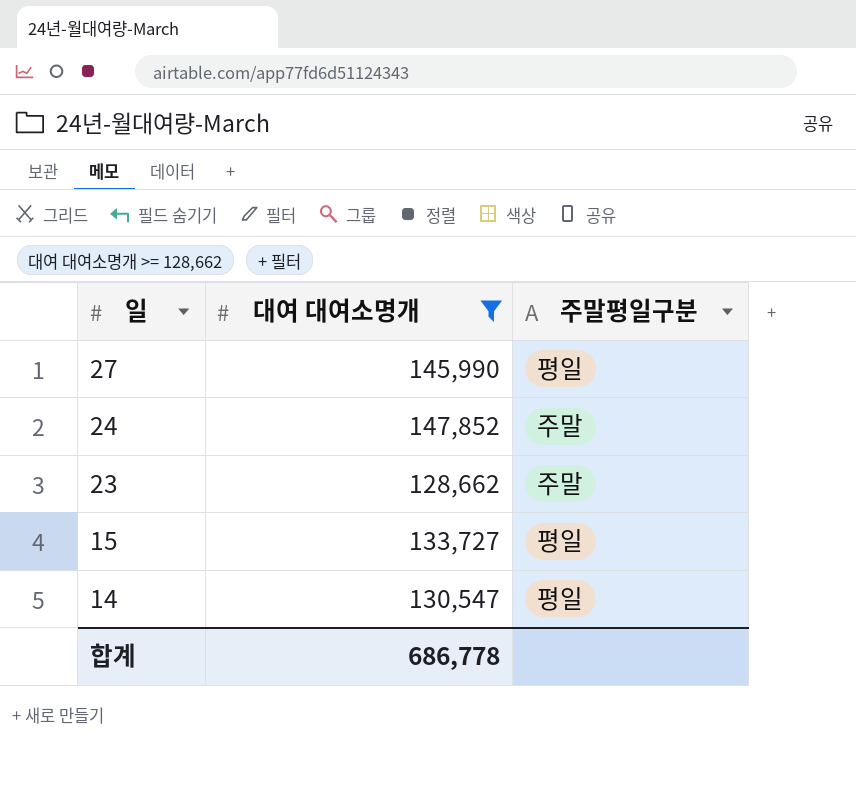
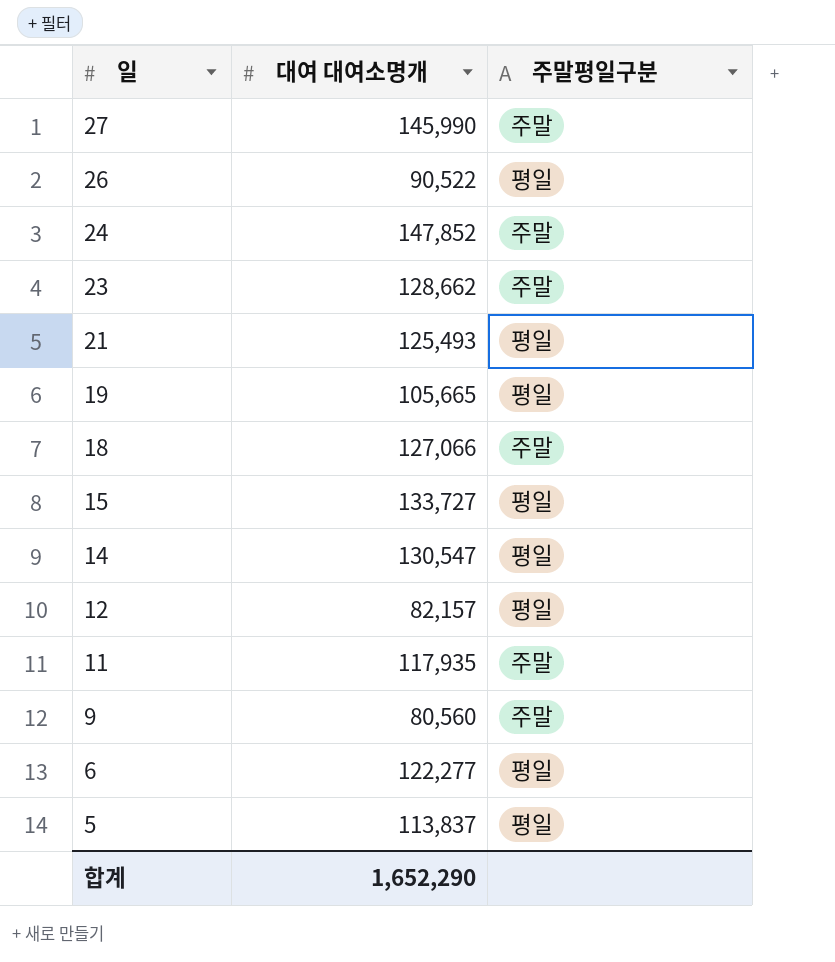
filter: 대여 대여소명개 >= 128,662 -> none
27 | 주말평일구분: 평일 -> 주말
합계 | 대여 대여소명개: 686,778 -> 1,652,290

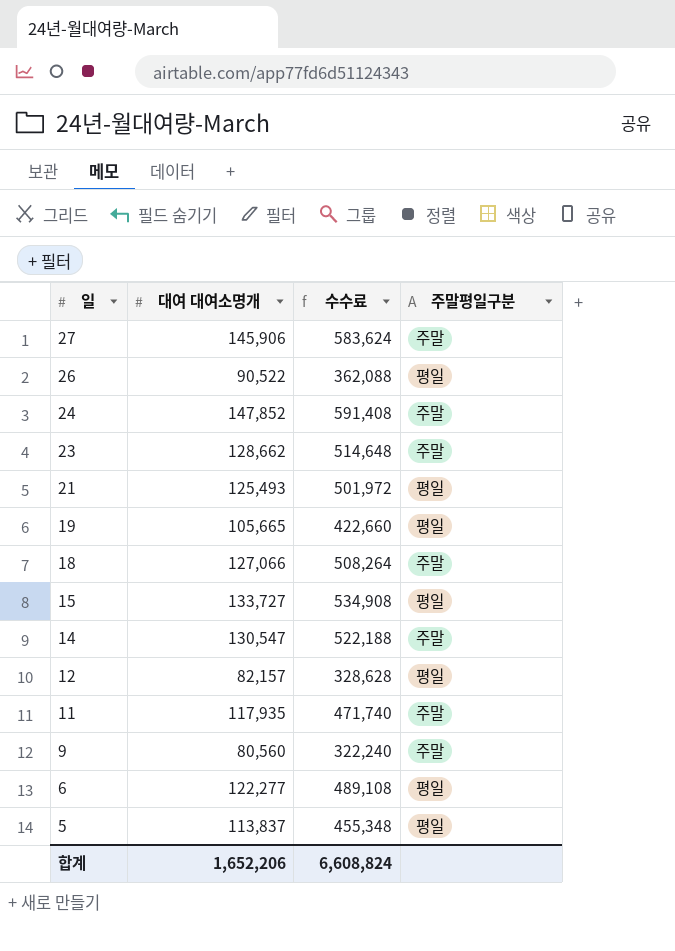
column 수수료 | formula: none -> [대여 대여소명개] * 4
27 | 대여 대여소명개: 145,990 -> 145,906
14 | 주말평일구분: 평일 -> 주말
합계 | 대여 대여소명개: 1,652,290 -> 1,652,206

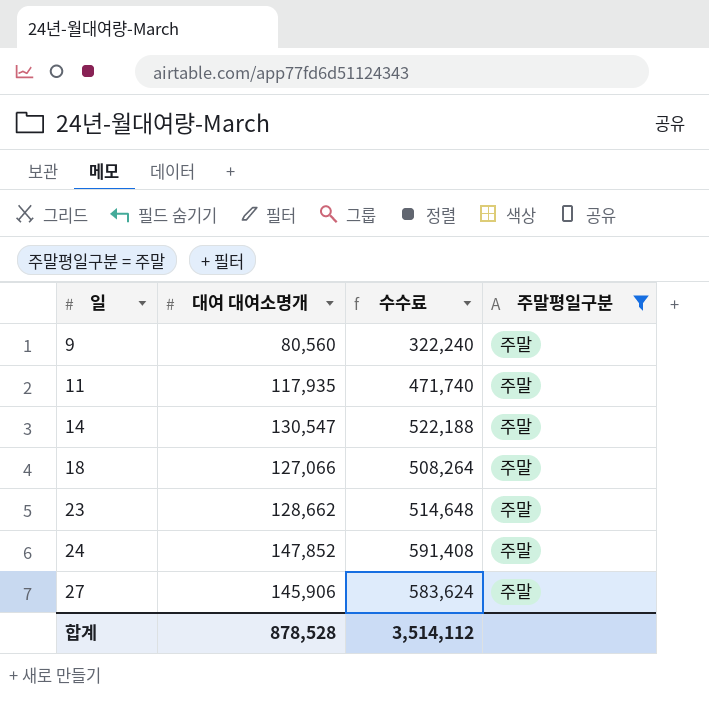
filter: none -> 주말평일구분 = 주말
row order: 일 descending -> 일 ascending
합계 | 대여 대여소명개: 1,652,206 -> 878,528
합계 | 수수료: 6,608,824 -> 3,514,112

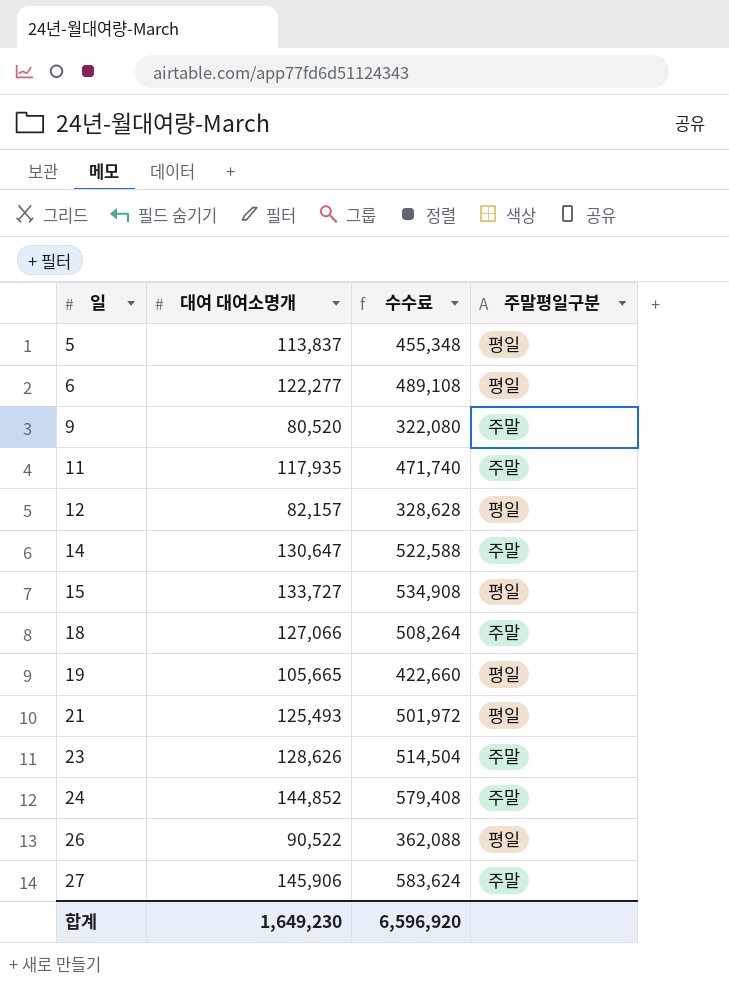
filter: 주말평일구분 = 주말 -> none
9 | 대여 대여소명개: 80,560 -> 80,520
9 | 수수료: 322,240 -> 322,080
14 | 대여 대여소명개: 130,547 -> 130,647
14 | 수수료: 522,188 -> 522,588
23 | 대여 대여소명개: 128,662 -> 128,626
23 | 수수료: 514,648 -> 514,504
24 | 대여 대여소명개: 147,852 -> 144,852
24 | 수수료: 591,408 -> 579,408
합계 | 대여 대여소명개: 878,528 -> 1,649,230
합계 | 수수료: 3,514,112 -> 6,596,920

